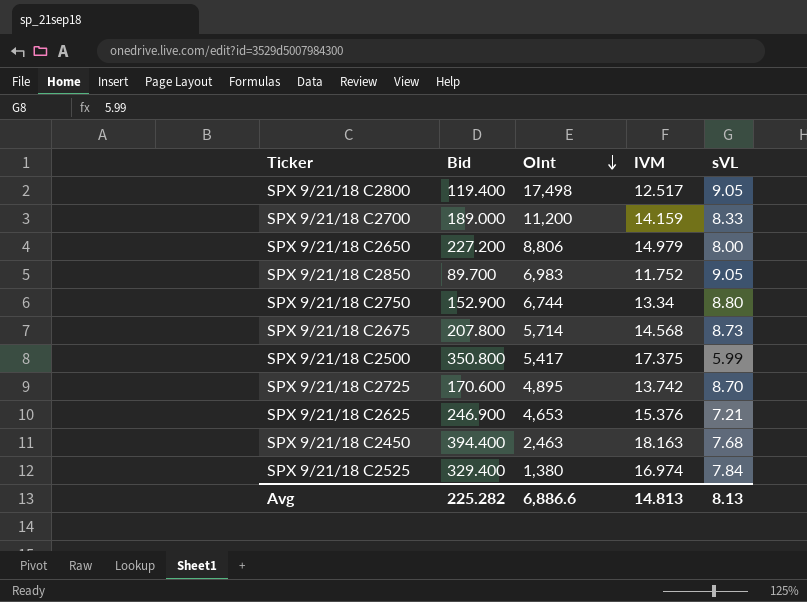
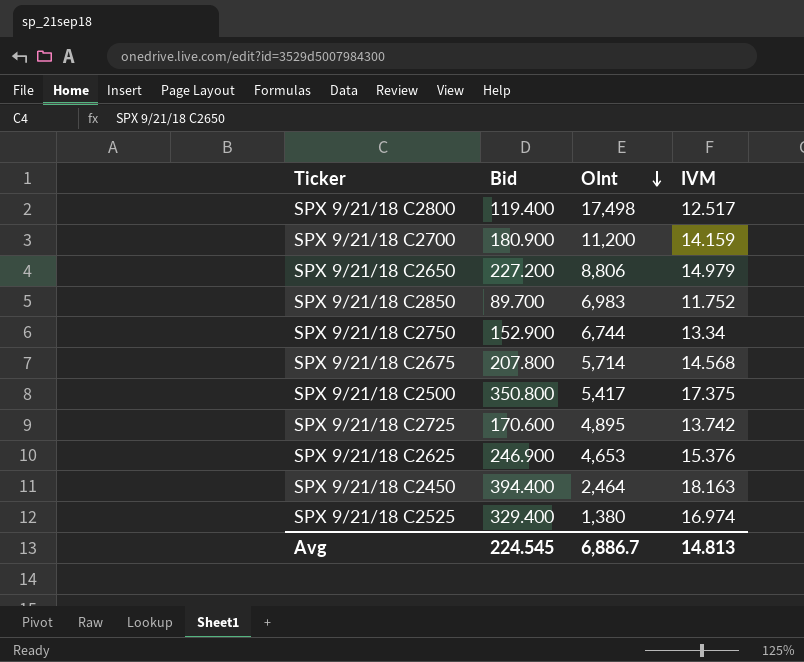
column sVL | position: 5 -> none
SPX 9/21/18 C2700 | Bid: 189.000 -> 180.900
SPX 9/21/18 C2450 | OInt: 2,463 -> 2,464
Avg | Bid: 225.282 -> 224.545
Avg | OInt: 6,886.6 -> 6,886.7

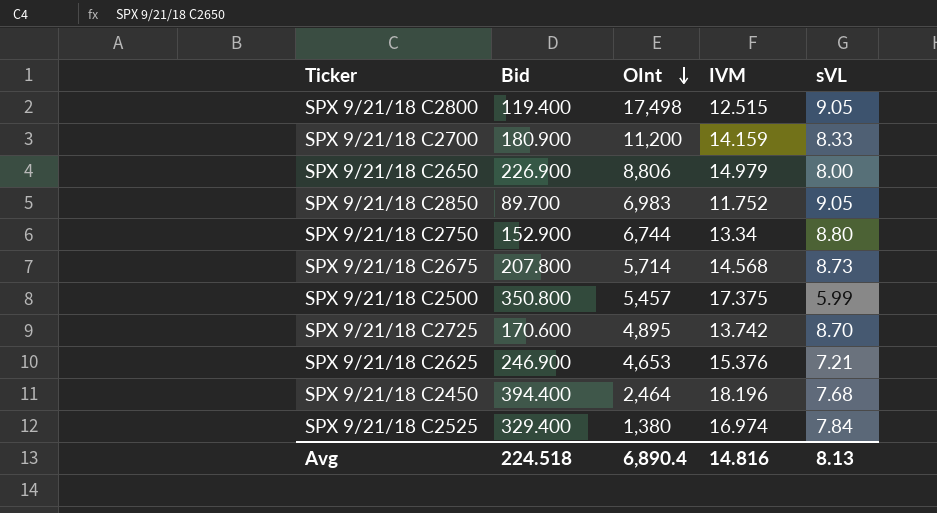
column sVL | position: none -> 5
SPX 9/21/18 C2800 | IVM: 12.517 -> 12.515
SPX 9/21/18 C2650 | Bid: 227.200 -> 226.900
SPX 9/21/18 C2500 | OInt: 5,417 -> 5,457
SPX 9/21/18 C2450 | IVM: 18.163 -> 18.196
Avg | Bid: 224.545 -> 224.518
Avg | OInt: 6,886.7 -> 6,890.4
Avg | IVM: 14.813 -> 14.816

